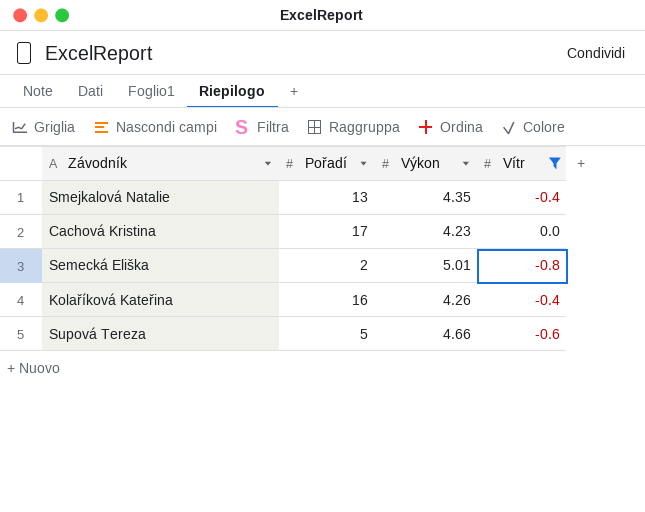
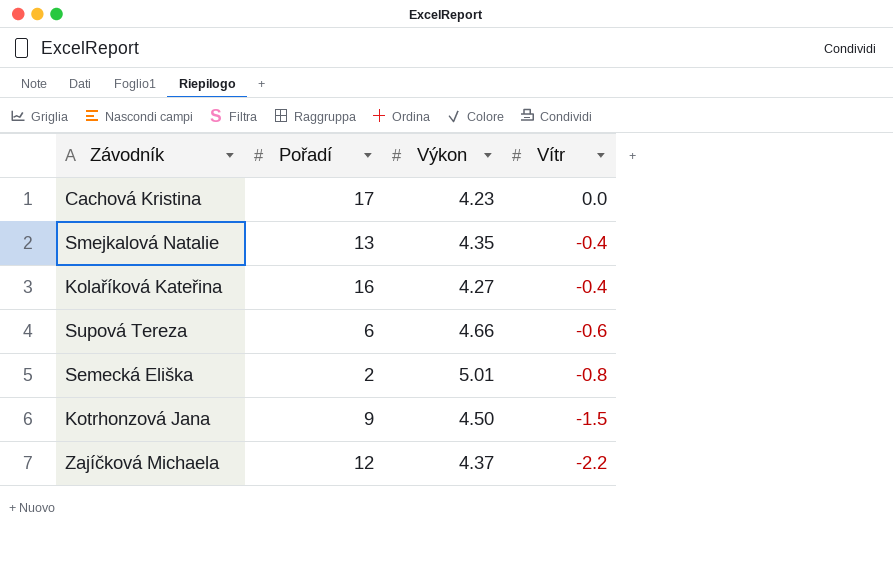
filter: Vítr >= -0.8 -> none
row order: none -> Vítr descending
Kolaříková Kateřina | Výkon: 4.26 -> 4.27
Supová Tereza | Pořadí: 5 -> 6

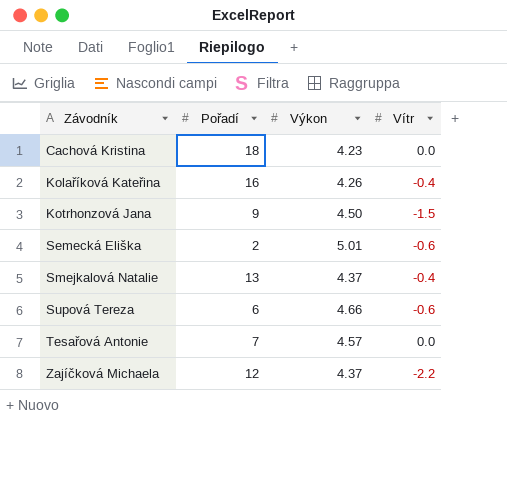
row order: Vítr descending -> Závodník ascending
Cachová Kristina | Pořadí: 17 -> 18
Kolaříková Kateřina | Výkon: 4.27 -> 4.26
Semecká Eliška | Vítr: -0.8 -> -0.6
Smejkalová Natalie | Výkon: 4.35 -> 4.37
row Tesařová Antonie: none -> 7 | 4.57 | 0.0

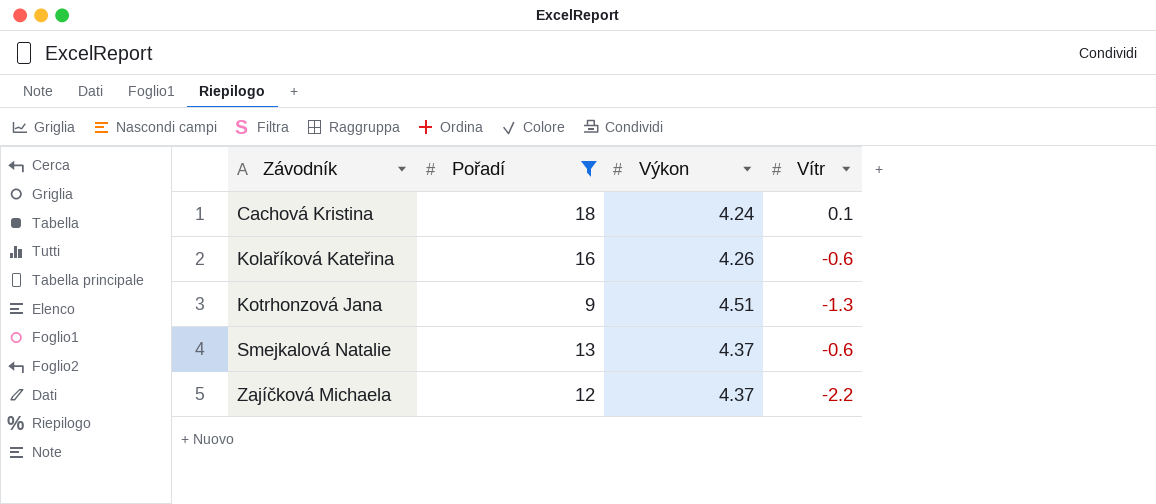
filter: none -> Pořadí >= 9
Cachová Kristina | Výkon: 4.23 -> 4.24
Cachová Kristina | Vítr: 0.0 -> 0.1
Kolaříková Kateřina | Vítr: -0.4 -> -0.6
Kotrhonzová Jana | Výkon: 4.50 -> 4.51
Kotrhonzová Jana | Vítr: -1.5 -> -1.3
Smejkalová Natalie | Vítr: -0.4 -> -0.6

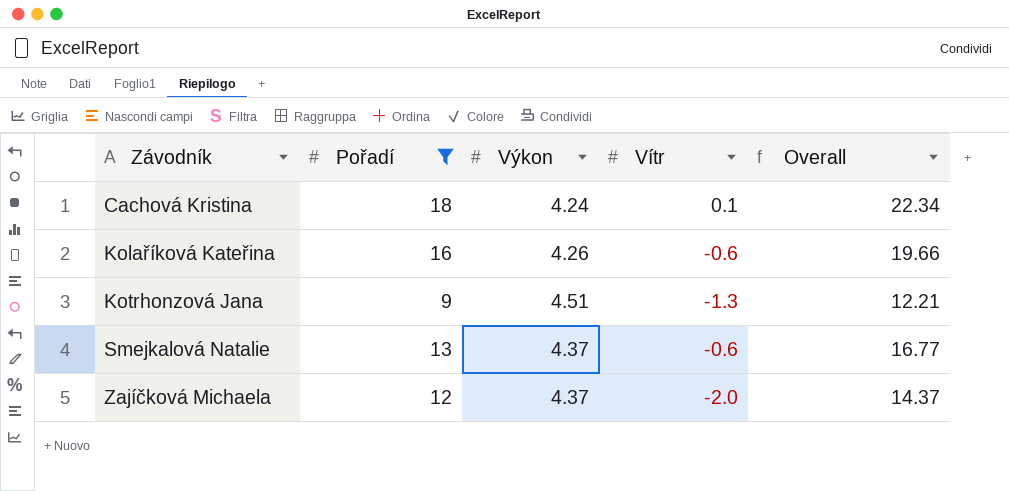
column Overall | formula: none -> [Pořadí] + [Výkon] + [Vítr]
Zajíčková Michaela | Vítr: -2.2 -> -2.0

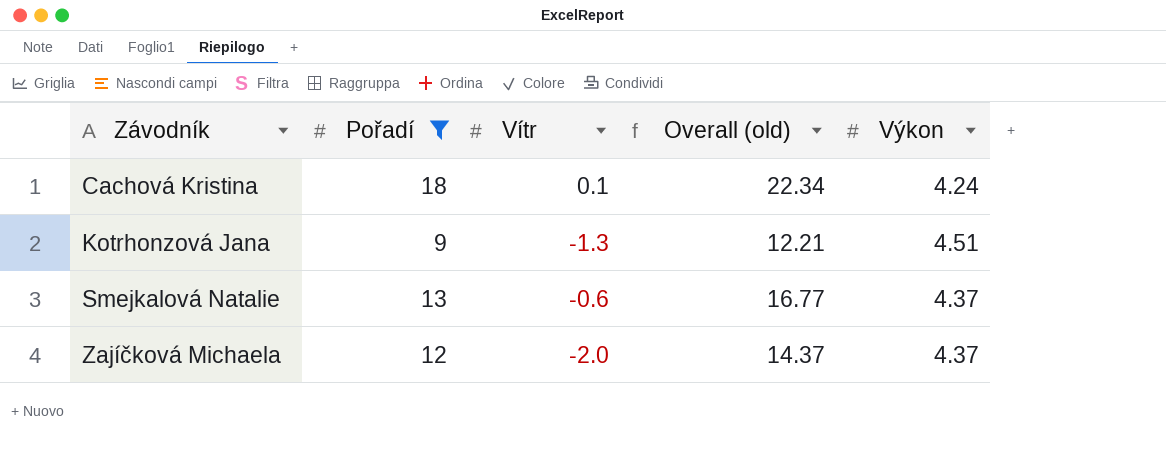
column name: Overall -> Overall (old)
column Výkon | position: 3 -> 5
row Kolaříková Kateřina: 16 | 4.26 | -0.6 | 19.66 -> none

